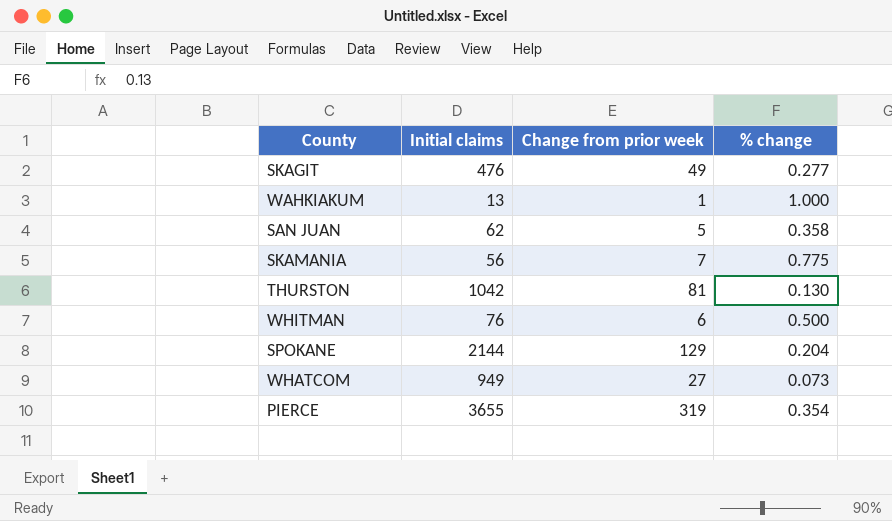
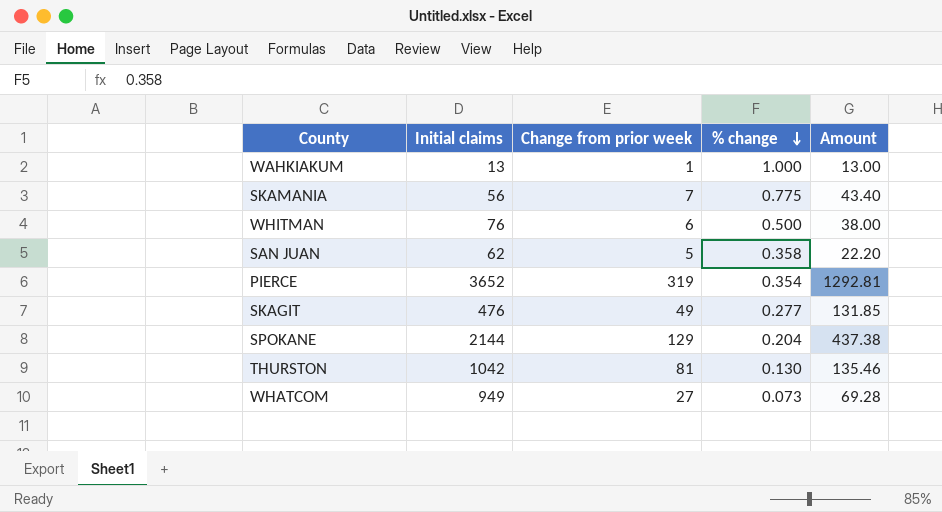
row order: none -> % change descending
column Amount | formula: none -> [Initial claims] * [% change]
PIERCE | Initial claims: 3655 -> 3652

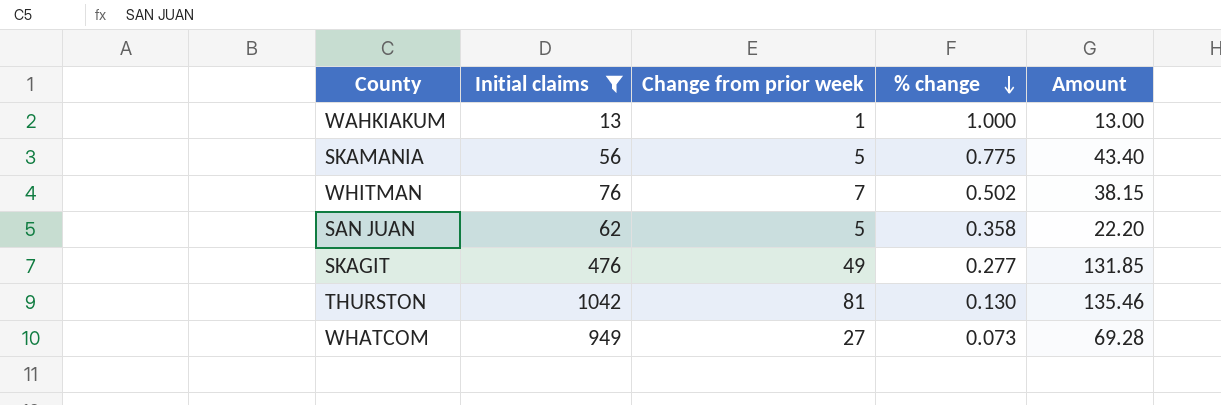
filter: none -> Initial claims <= 1042
SKAMANIA | Change from prior week: 7 -> 5
WHITMAN | Change from prior week: 6 -> 7
WHITMAN | % change: 0.500 -> 0.502
WHITMAN | Amount: 38.00 -> 38.15

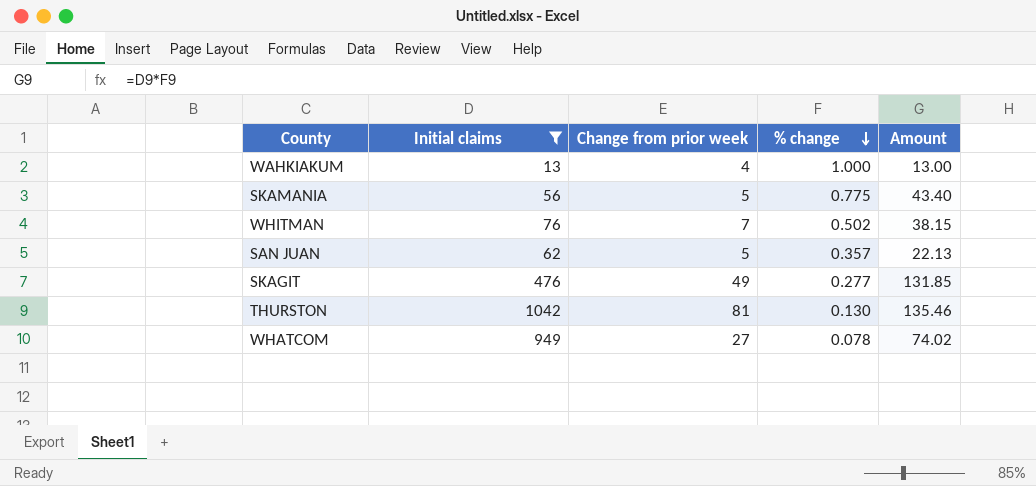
WAHKIAKUM | Change from prior week: 1 -> 4
SAN JUAN | % change: 0.358 -> 0.357
SAN JUAN | Amount: 22.20 -> 22.13
WHATCOM | % change: 0.073 -> 0.078
WHATCOM | Amount: 69.28 -> 74.02

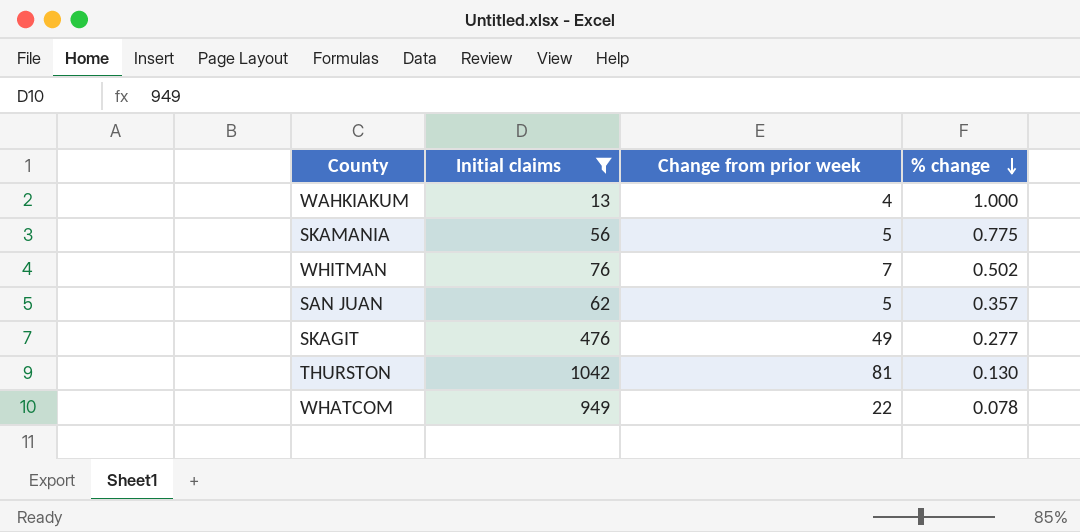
column Amount | formula: [Initial claims] * [% change] -> none
WHATCOM | Change from prior week: 27 -> 22

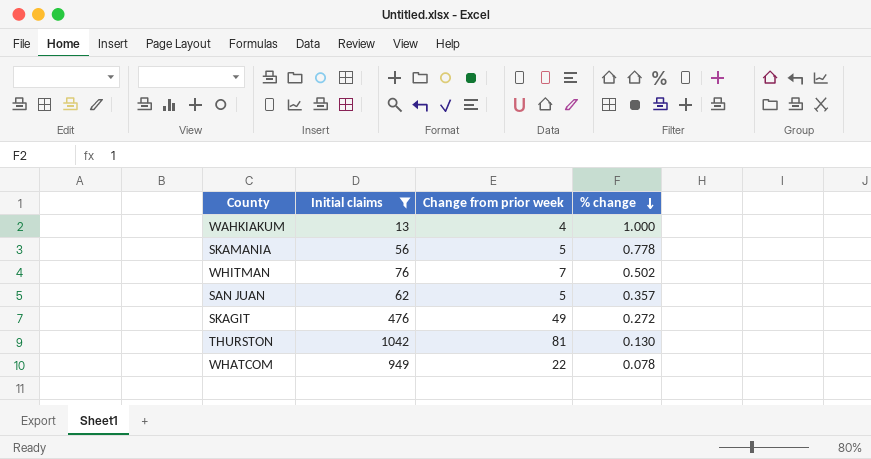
SKAMANIA | % change: 0.775 -> 0.778
SKAGIT | % change: 0.277 -> 0.272

